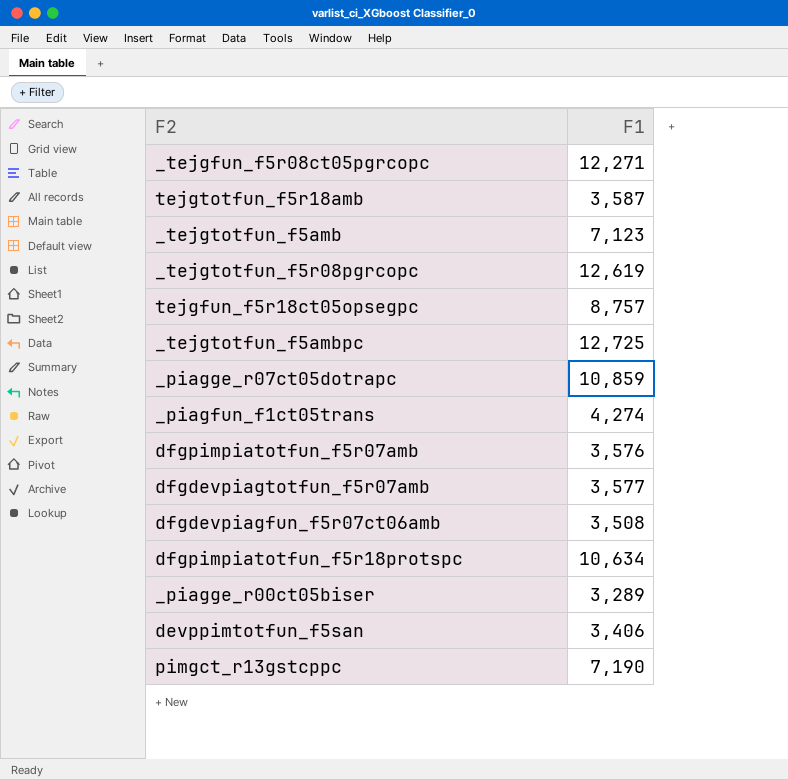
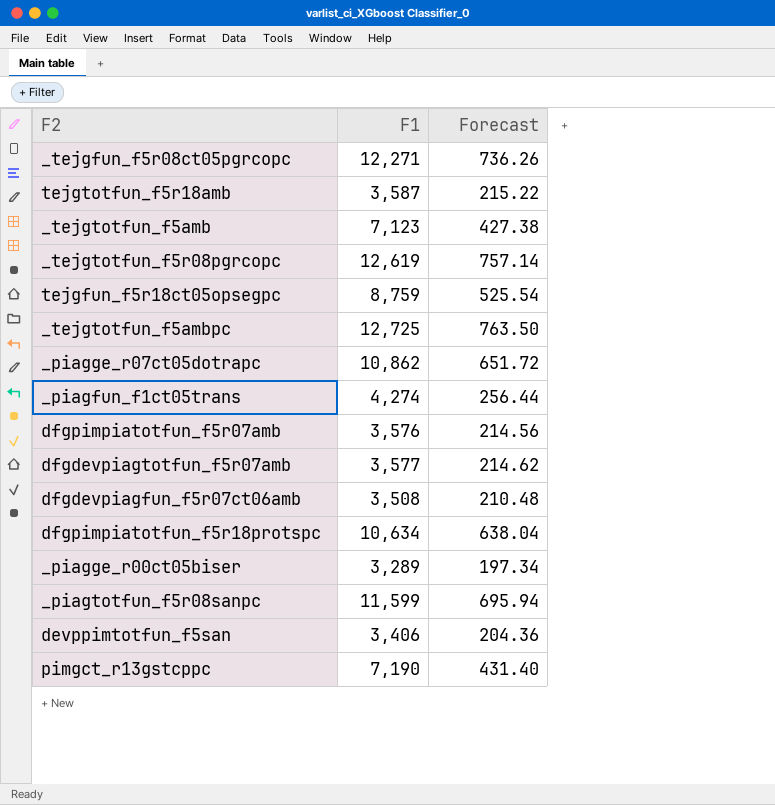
column Forecast | formula: none -> [F1] * 0.06
tejgfun_f5r18ct05opsegpc | F1: 8,757 -> 8,759
_piagge_r07ct05dotrapc | F1: 10,859 -> 10,862
row _piagtotfun_f5r08sanpc: none -> 11,599 | 695.94

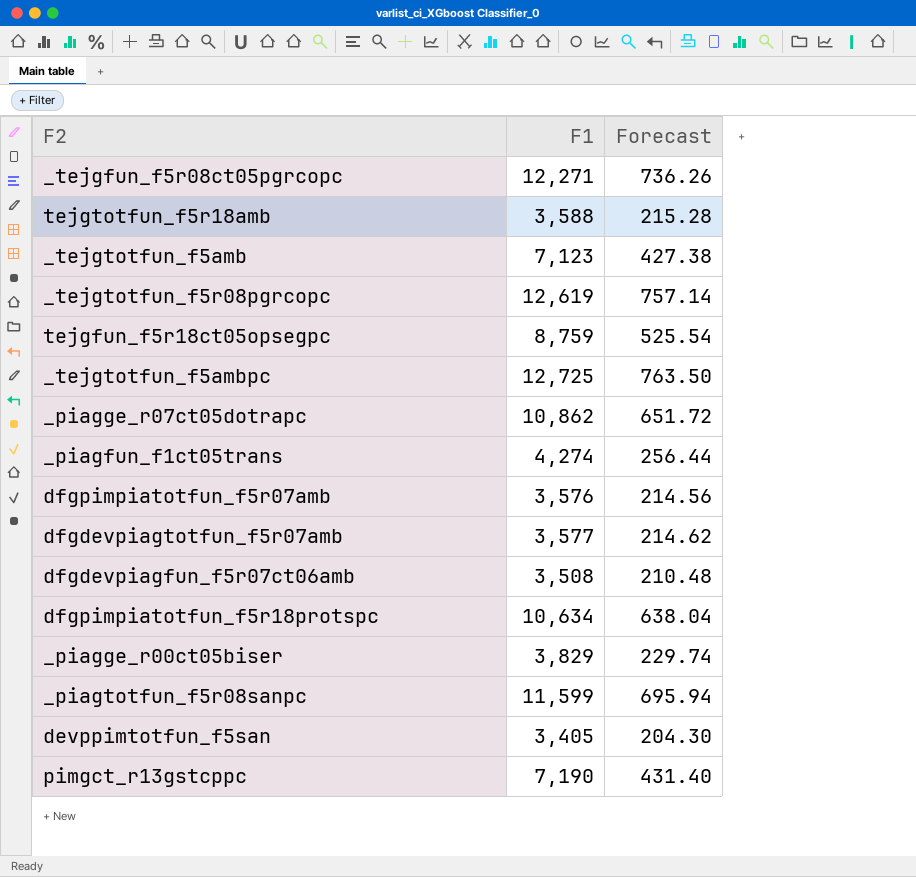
tejgtotfun_f5r18amb | F1: 3,587 -> 3,588
tejgtotfun_f5r18amb | Forecast: 215.22 -> 215.28
_piagge_r00ct05biser | F1: 3,289 -> 3,829
_piagge_r00ct05biser | Forecast: 197.34 -> 229.74
devppimtotfun_f5san | F1: 3,406 -> 3,405
devppimtotfun_f5san | Forecast: 204.36 -> 204.30

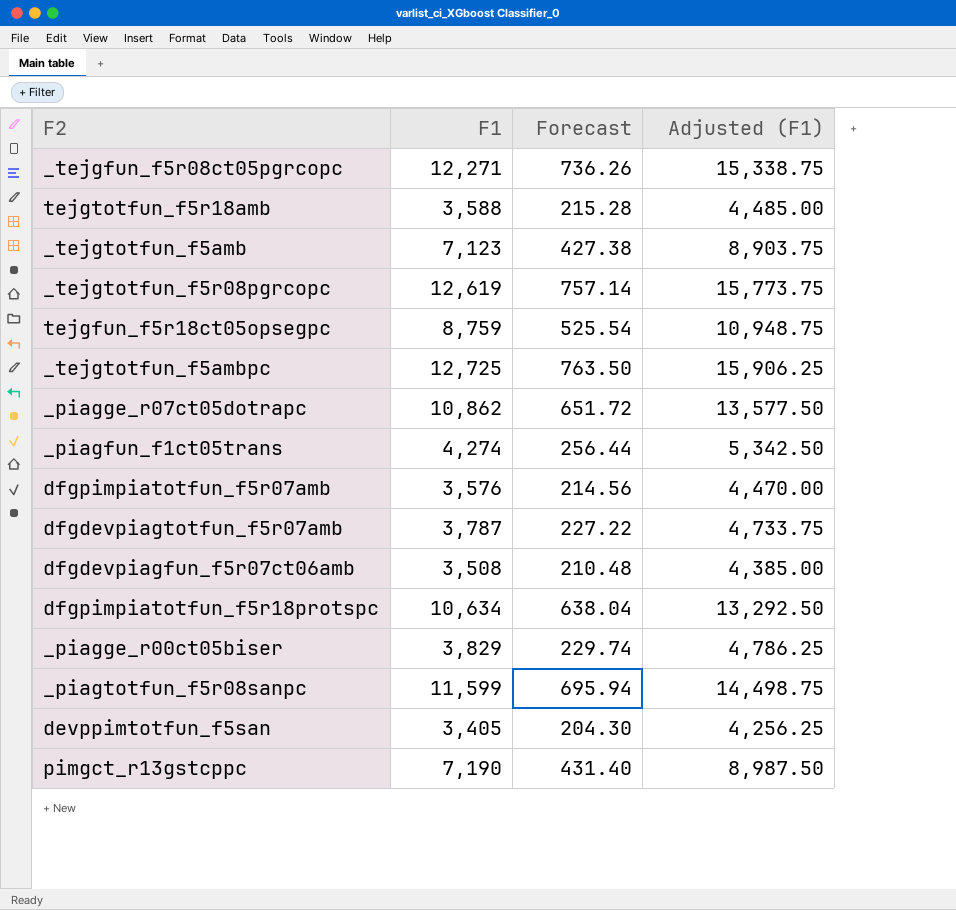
column Adjusted (F1) | formula: none -> [F1] * 1.25
dfgdevpiagtotfun_f5r07amb | F1: 3,577 -> 3,787
dfgdevpiagtotfun_f5r07amb | Forecast: 214.62 -> 227.22

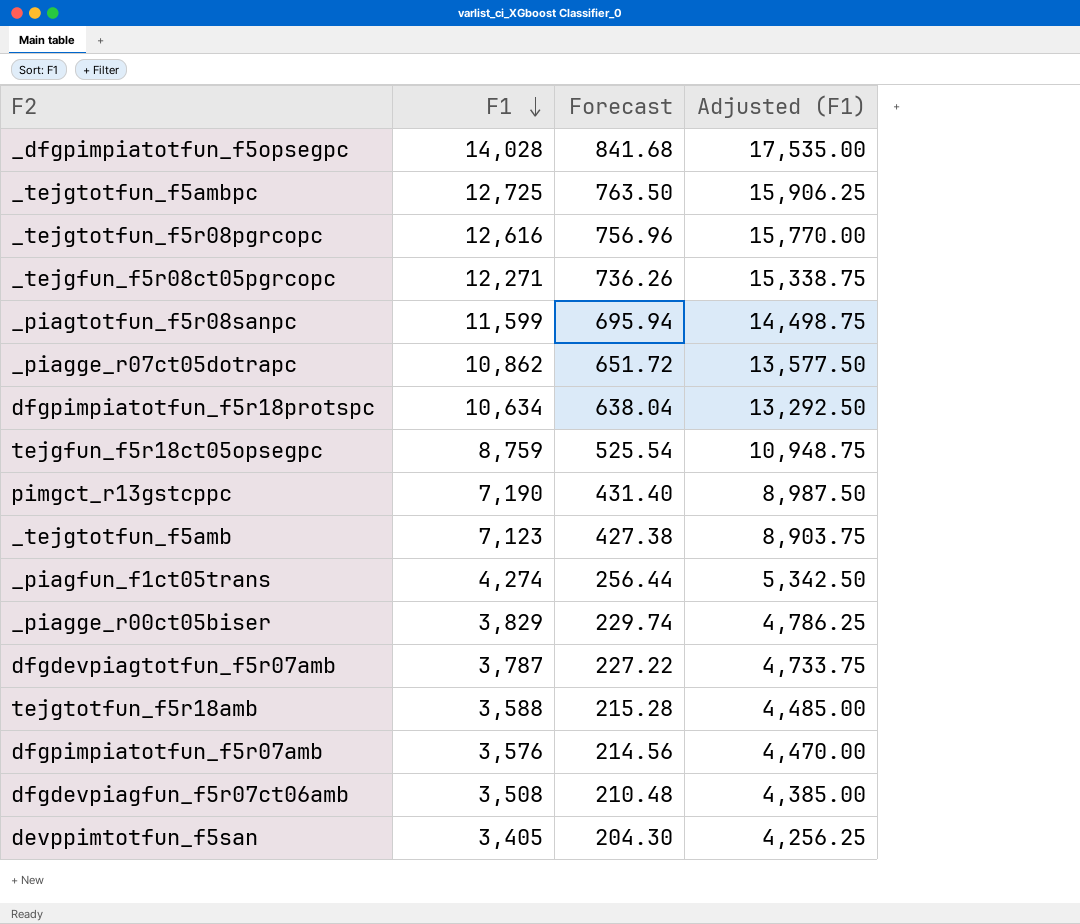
row order: none -> F1 descending
row _dfgpimpiatotfun_f5opsegpc: none -> 14,028 | 841.68 | 17,535.00
_tejgtotfun_f5r08pgrcopc | F1: 12,619 -> 12,616
_tejgtotfun_f5r08pgrcopc | Forecast: 757.14 -> 756.96
_tejgtotfun_f5r08pgrcopc | Adjusted (F1): 15,773.75 -> 15,770.00

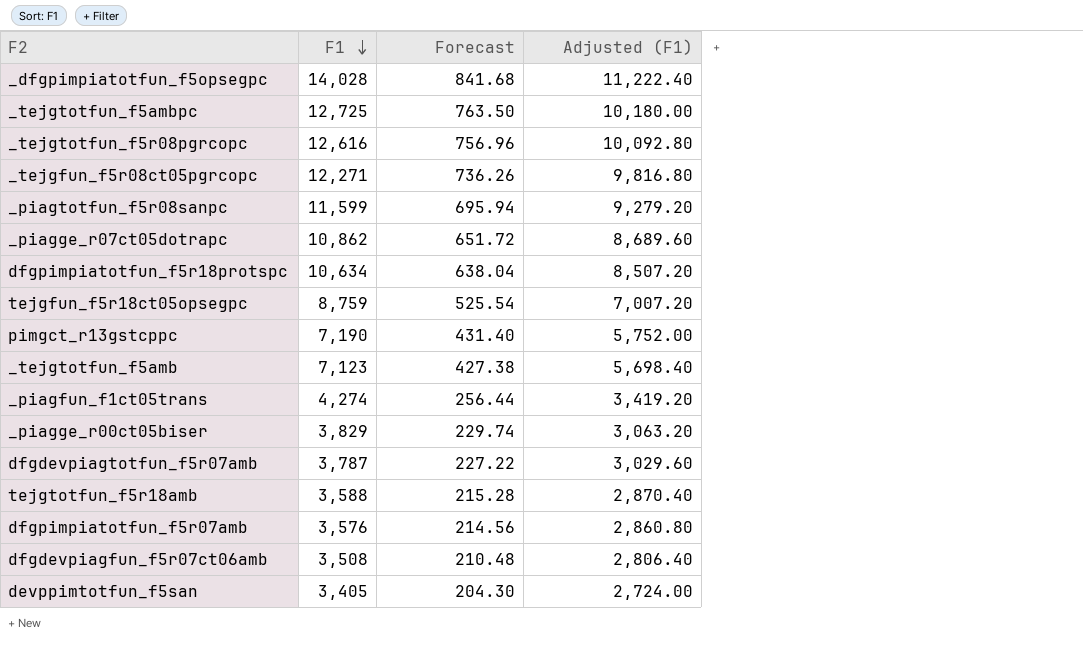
column Adjusted (F1) | formula: [F1] * 1.25 -> [F1] * 0.8

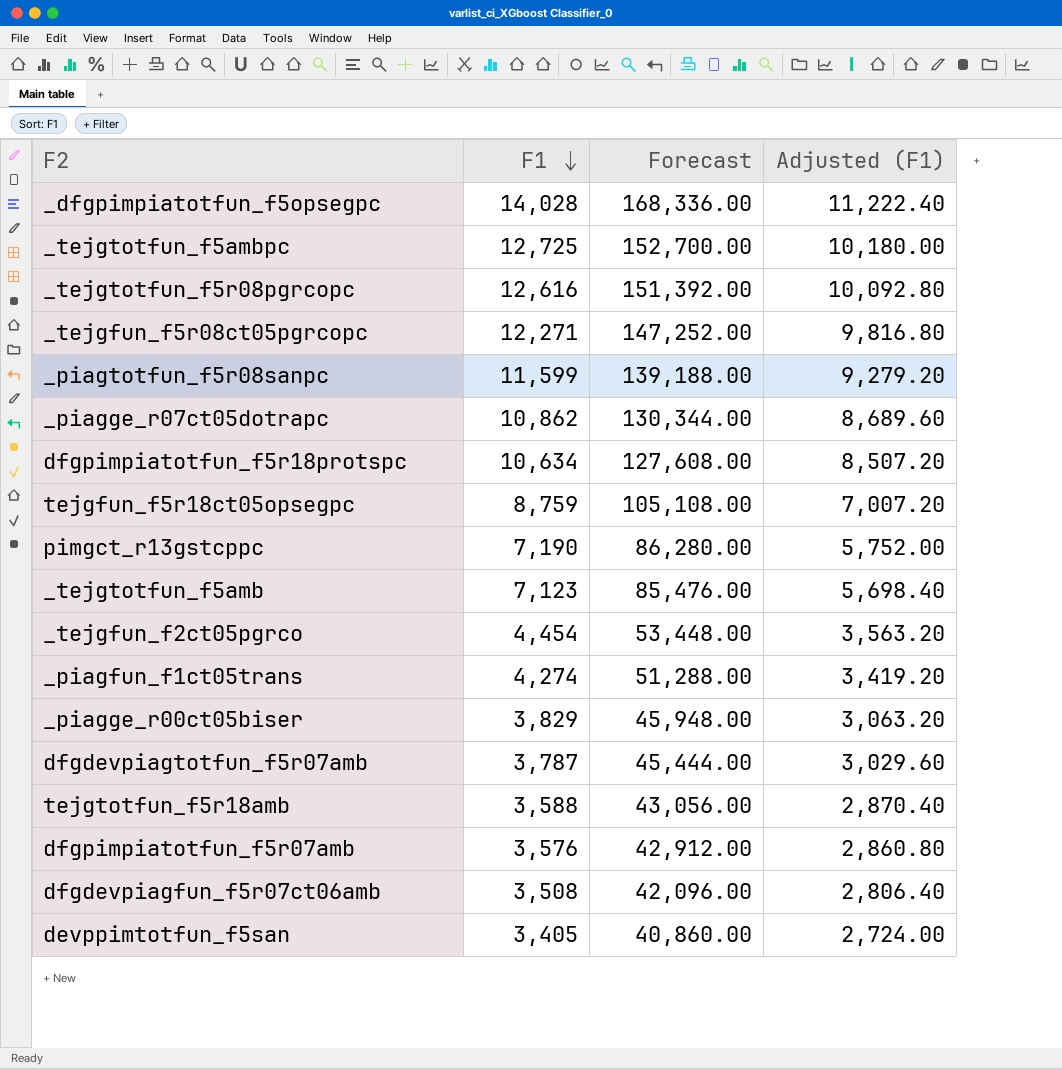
column Forecast | formula: [F1] * 0.06 -> [F1] * 12
row _tejgfun_f2ct05pgrco: none -> 4,454 | 53,448.00 | 3,563.20

